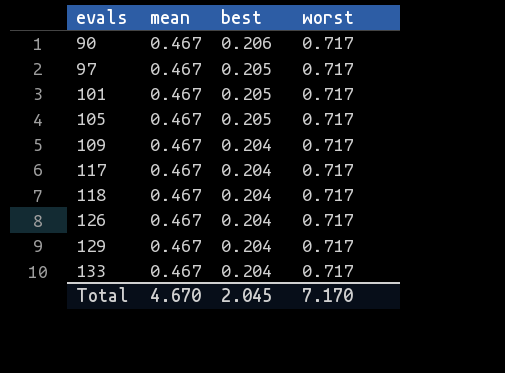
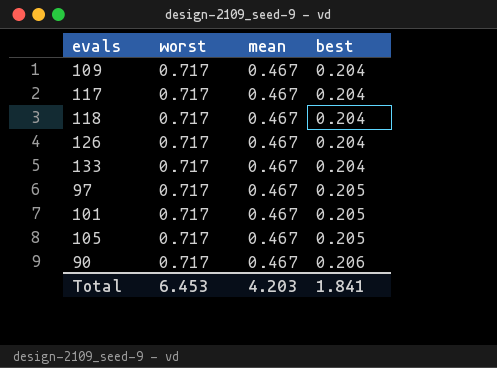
row order: evals ascending -> best ascending
column worst | position: 4 -> 2
row 129: 0.467 | 0.204 | 0.717 -> none
Total | worst: 7.170 -> 6.453
Total | mean: 4.670 -> 4.203
Total | best: 2.045 -> 1.841

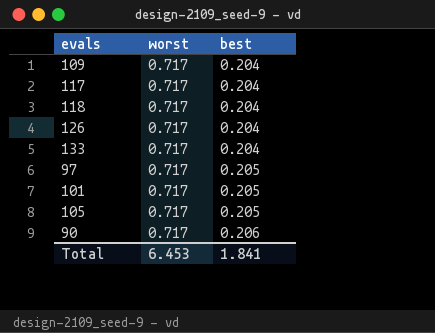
column mean | position: 3 -> none

